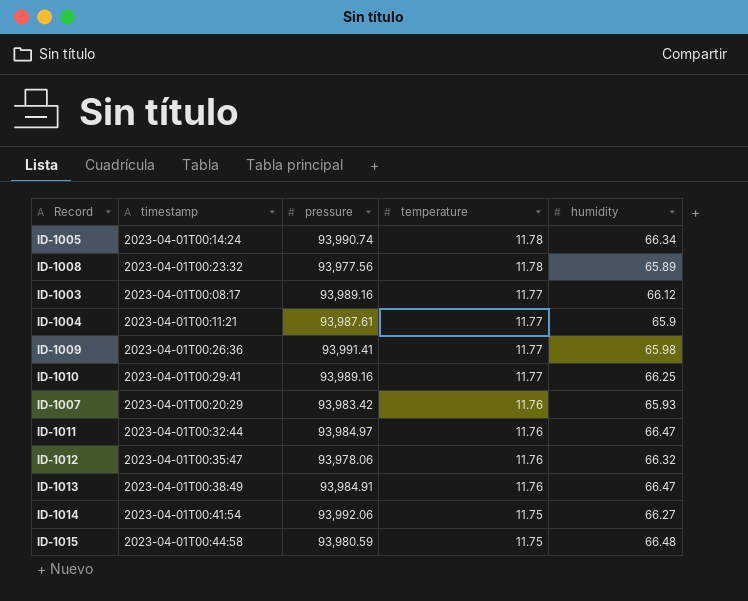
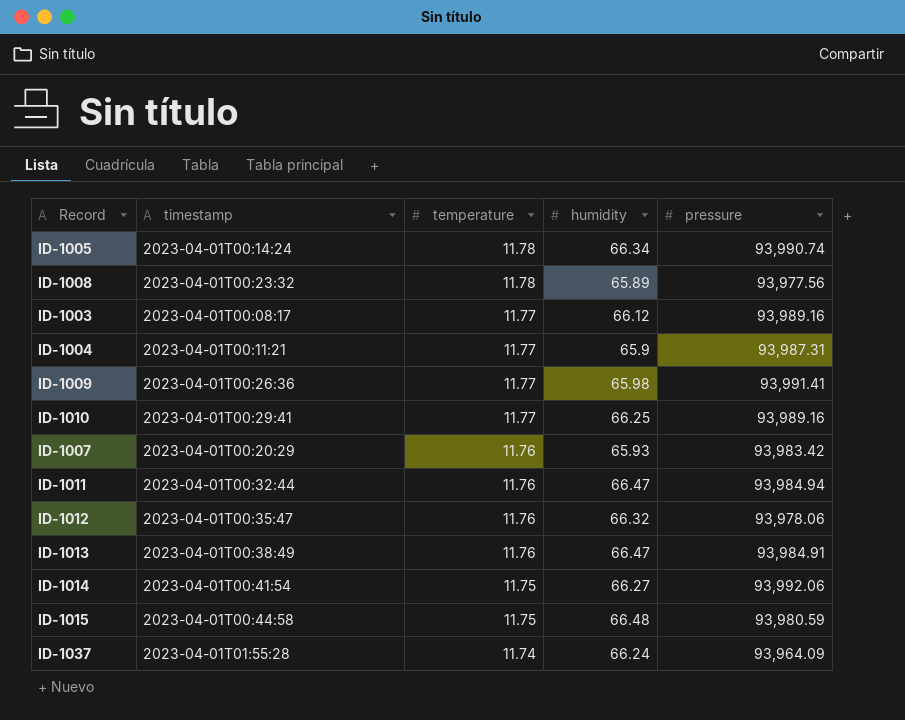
column pressure | position: 3 -> 5
ID-1004 | pressure: 93,987.61 -> 93,987.31
ID-1011 | pressure: 93,984.97 -> 93,984.94
row ID-1037: none -> 2023-04-01T01:55:28 | 11.74 | 66.24 | 93,964.09

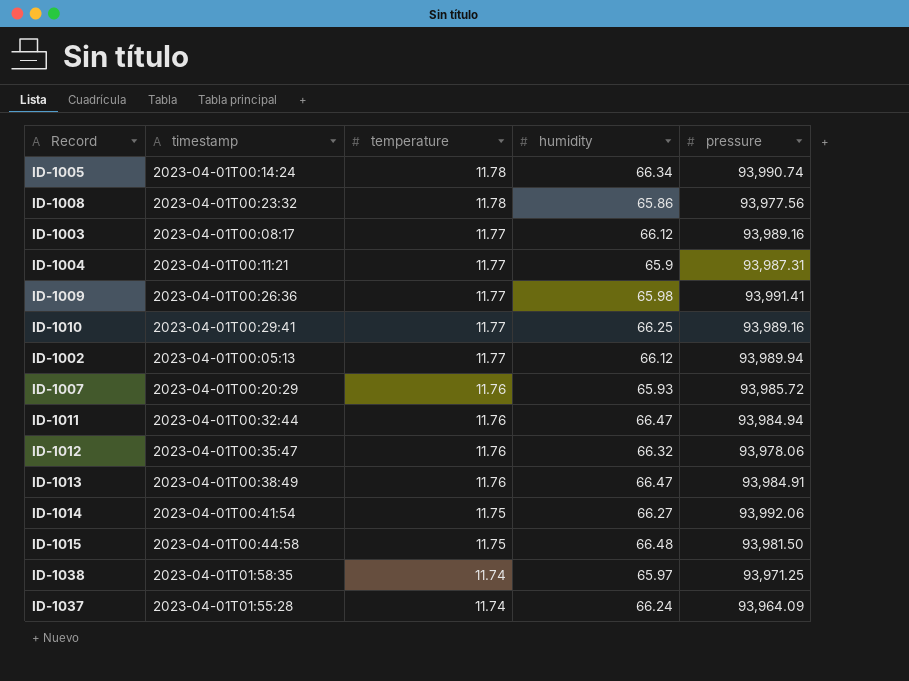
ID-1008 | humidity: 65.89 -> 65.86
row ID-1002: none -> 2023-04-01T00:05:13 | 11.77 | 66.12 | 93,989.94
ID-1007 | pressure: 93,983.42 -> 93,985.72
ID-1015 | pressure: 93,980.59 -> 93,981.50
row ID-1038: none -> 2023-04-01T01:58:35 | 11.74 | 65.97 | 93,971.25

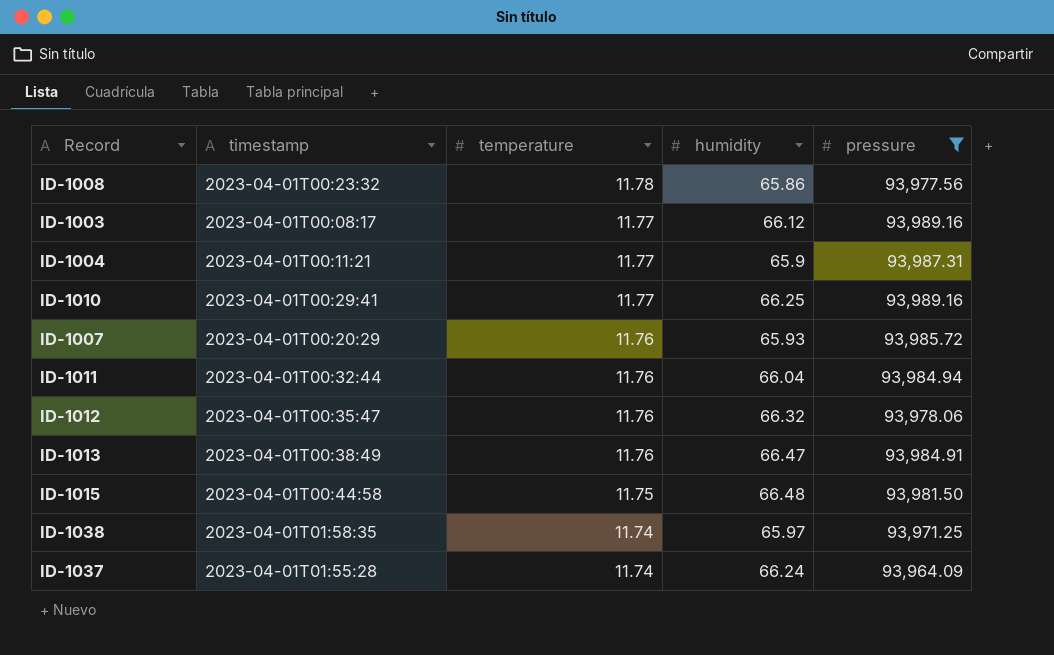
filter: none -> pressure <= 93,989.16
ID-1011 | humidity: 66.47 -> 66.04

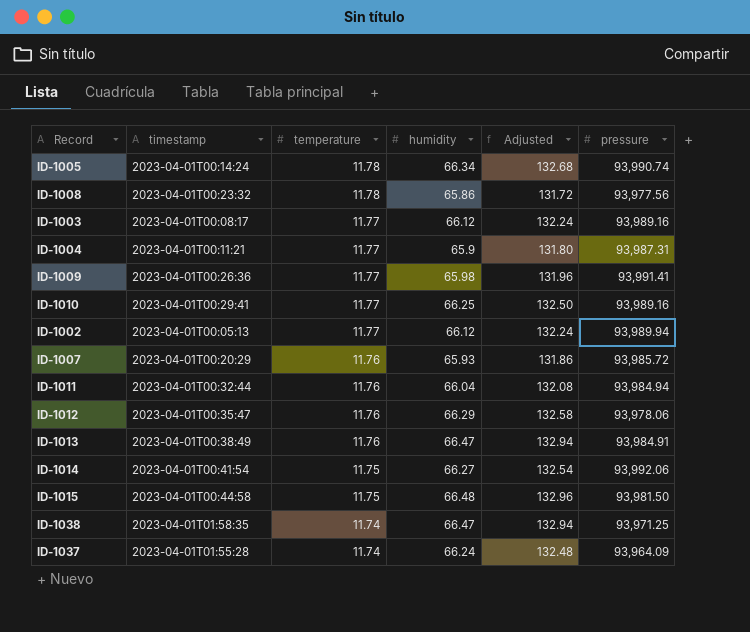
filter: pressure <= 93,989.16 -> none
column Adjusted | formula: none -> [humidity] * 2
ID-1012 | humidity: 66.32 -> 66.29
ID-1038 | humidity: 65.97 -> 66.47

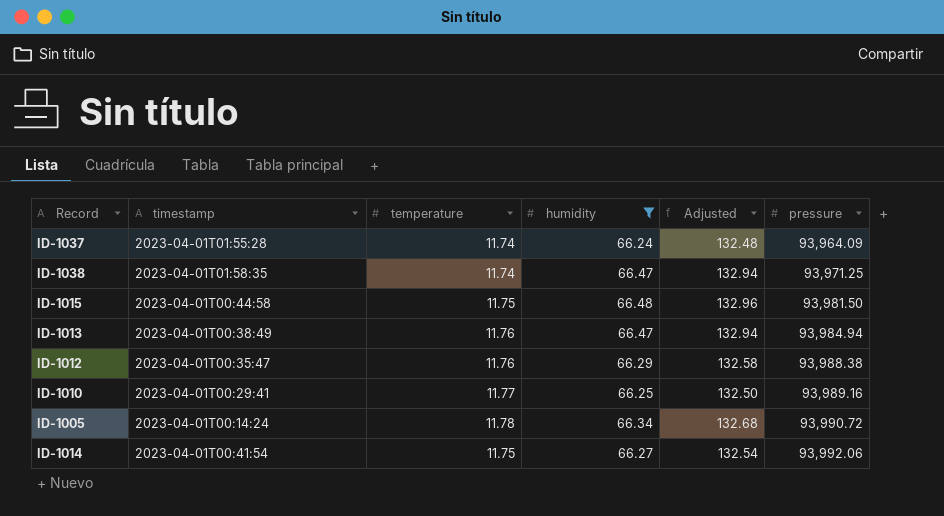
filter: none -> humidity >= 66.24
row order: temperature descending -> pressure ascending
ID-1013 | pressure: 93,984.91 -> 93,984.94
ID-1012 | pressure: 93,978.06 -> 93,988.38
ID-1005 | pressure: 93,990.74 -> 93,990.72

